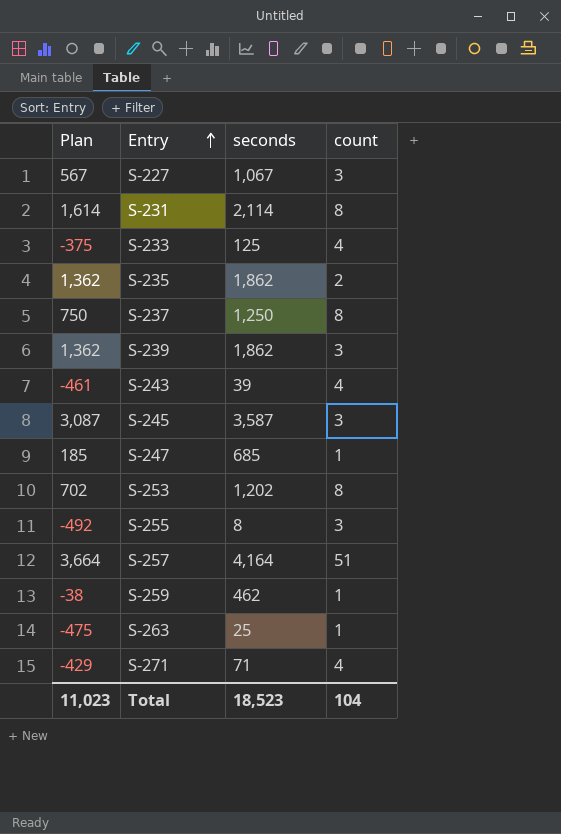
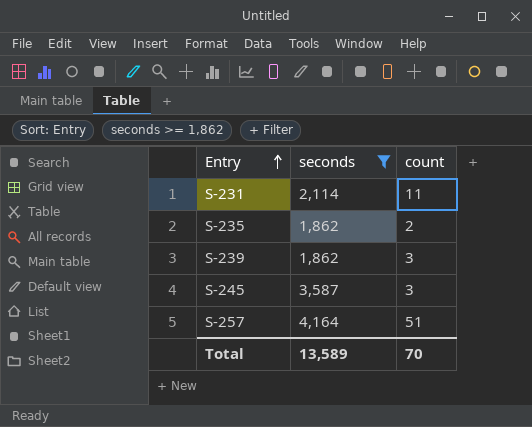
filter: none -> seconds >= 1,862
column Plan | formula: [seconds] - 500 -> none
S-231 | count: 8 -> 11
Total | seconds: 18,523 -> 13,589
Total | count: 104 -> 70

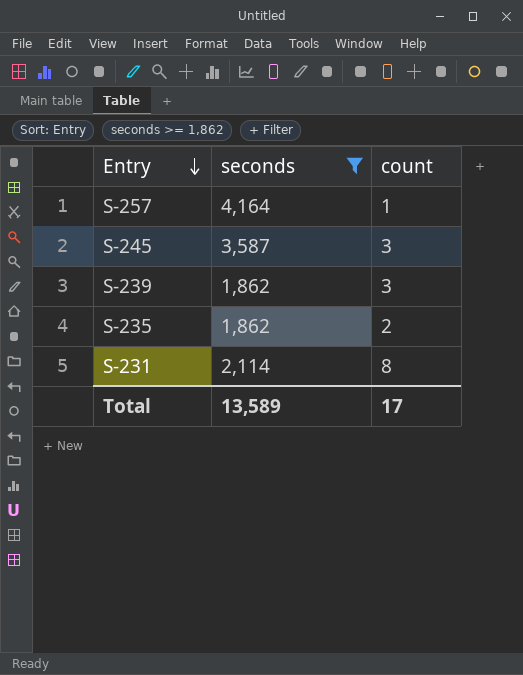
row order: Entry ascending -> Entry descending
S-257 | count: 51 -> 1
S-231 | count: 11 -> 8
Total | count: 70 -> 17

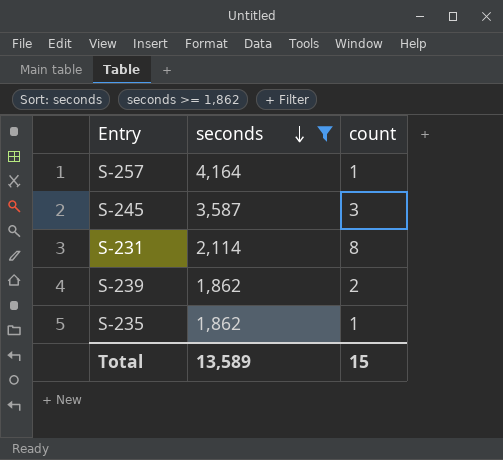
row order: Entry descending -> seconds descending
S-239 | count: 3 -> 2
S-235 | count: 2 -> 1
Total | count: 17 -> 15

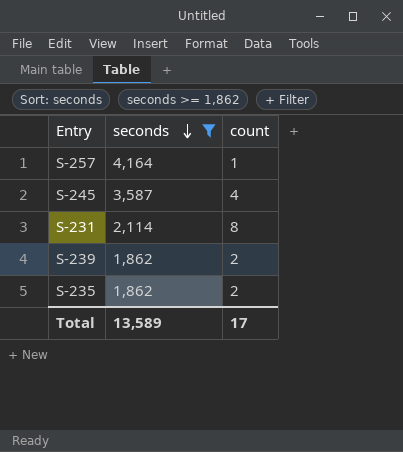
S-245 | count: 3 -> 4
S-235 | count: 1 -> 2
Total | count: 15 -> 17

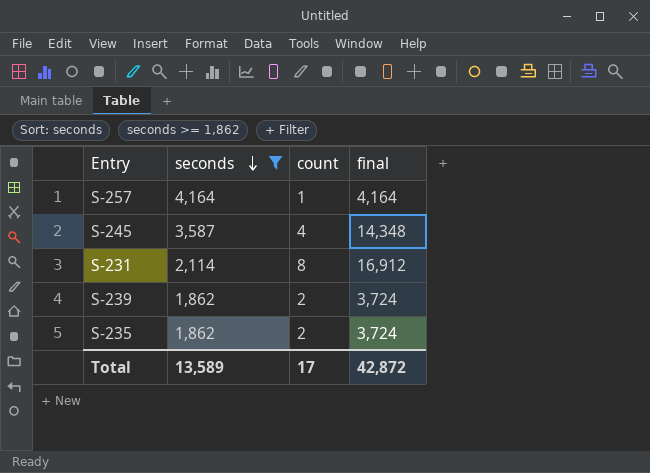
column final | formula: none -> [seconds] * [count]

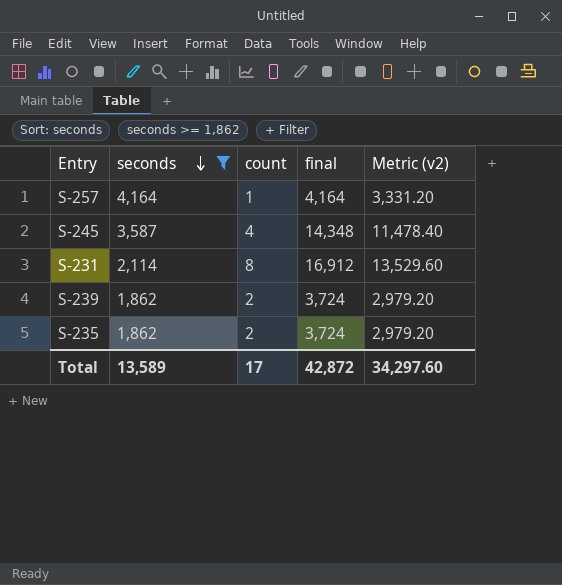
column Metric (v2) | formula: none -> [final] * 0.8

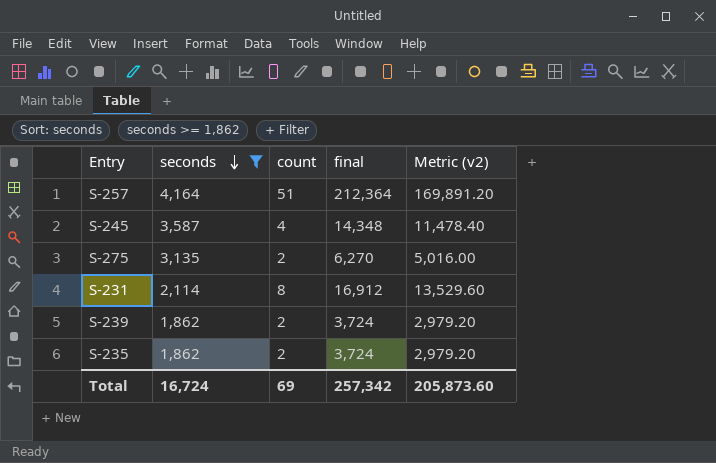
S-257 | count: 1 -> 51
S-257 | final: 4,164 -> 212,364
S-257 | Metric (v2): 3,331.20 -> 169,891.20
row S-275: none -> 3,135 | 2 | 6,270 | 5,016.00
Total | seconds: 13,589 -> 16,724
Total | count: 17 -> 69
Total | final: 42,872 -> 257,342
Total | Metric (v2): 34,297.60 -> 205,873.60

